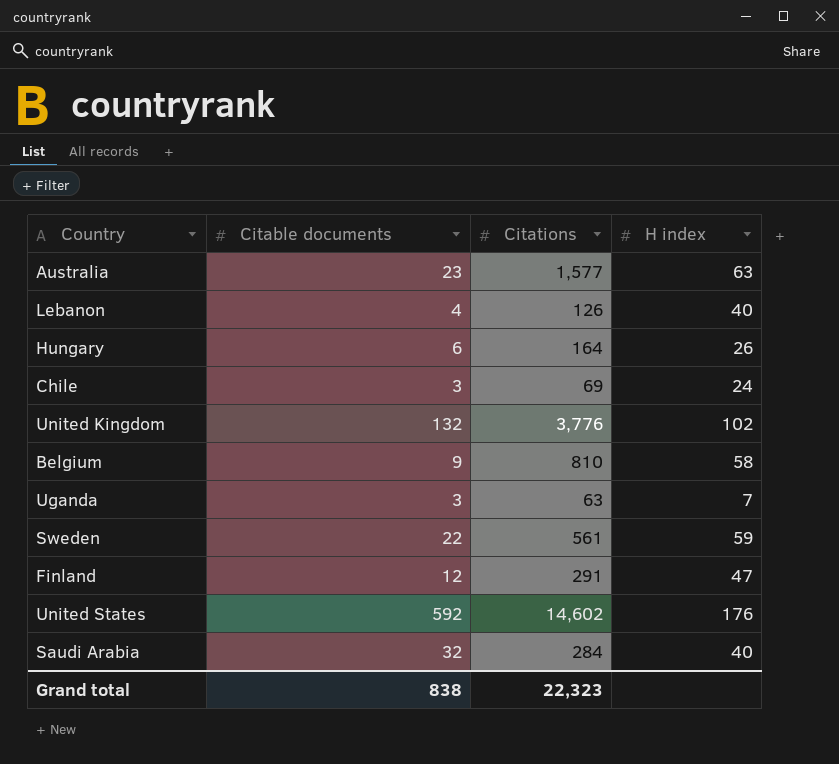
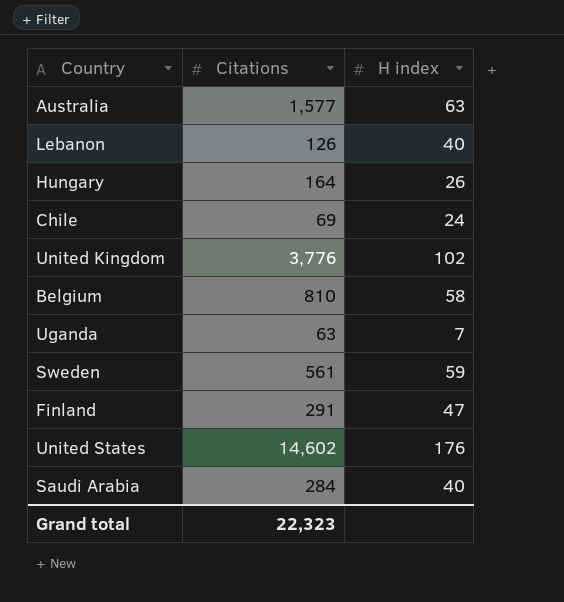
column Citable documents | position: 2 -> none

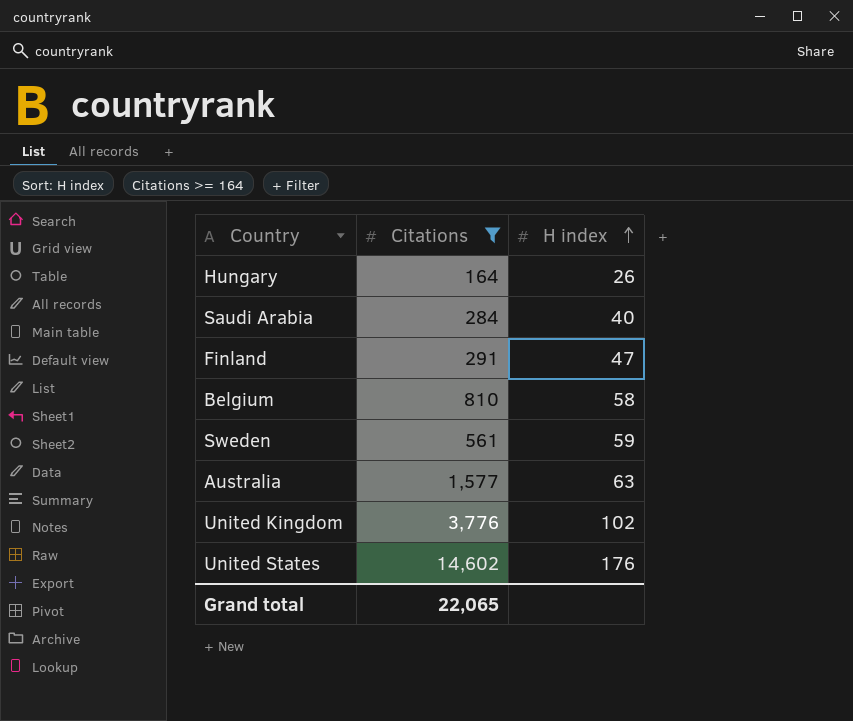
filter: none -> Citations >= 164
row order: none -> H index ascending
Grand total | Citations: 22,323 -> 22,065

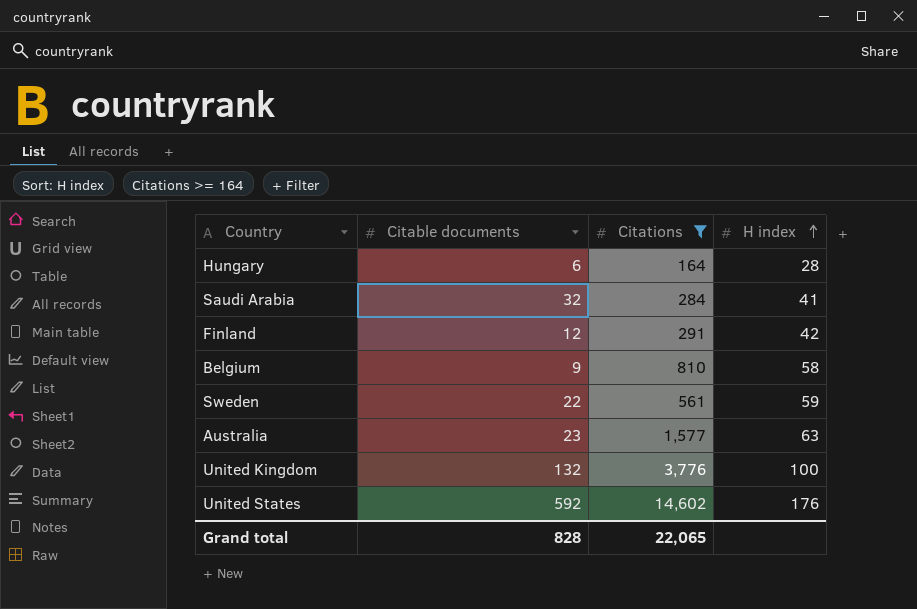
column Citable documents | position: none -> 2
Hungary | H index: 26 -> 28
Saudi Arabia | H index: 40 -> 41
Finland | H index: 47 -> 42
United Kingdom | H index: 102 -> 100

